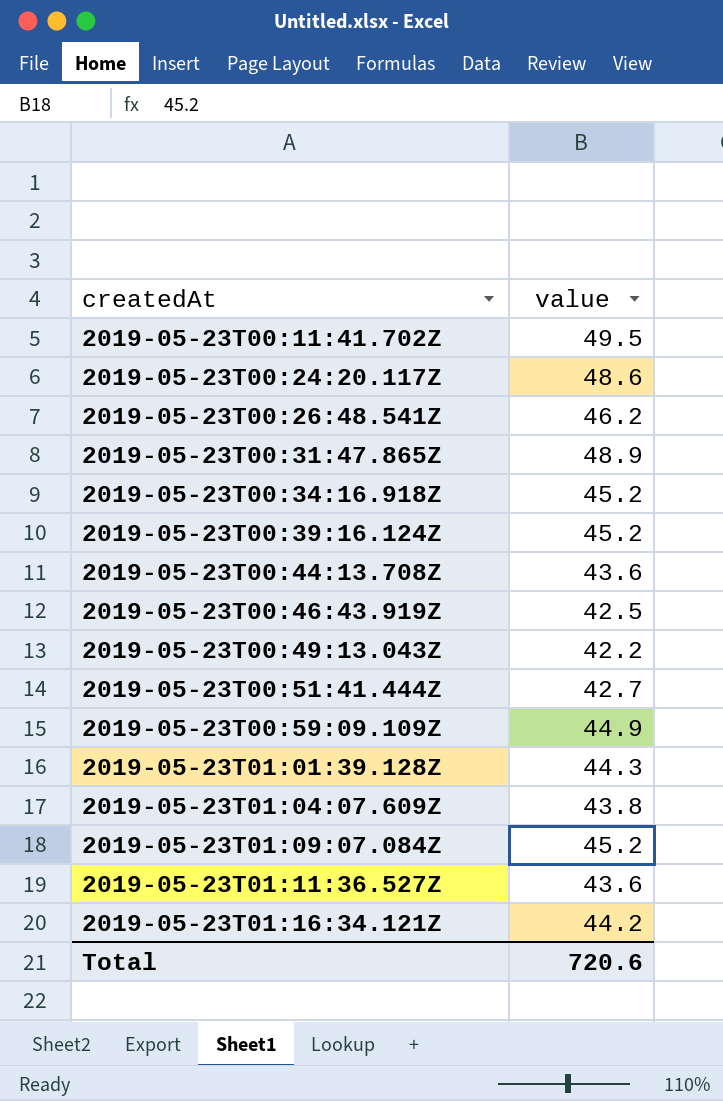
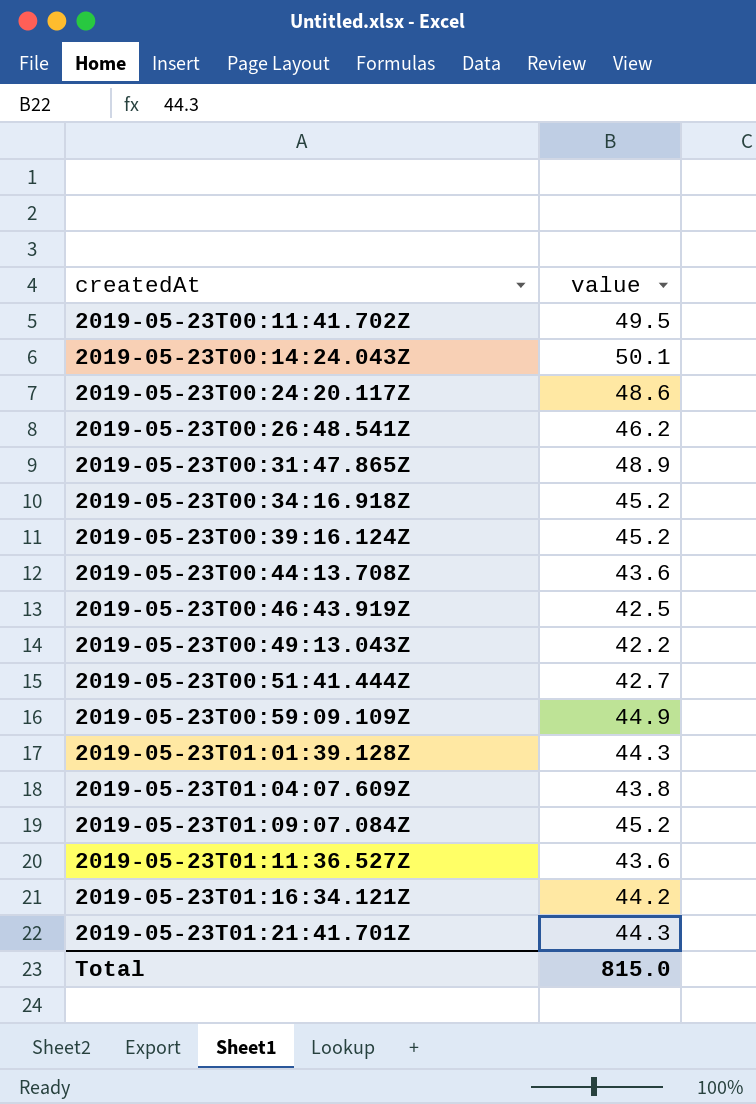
row 2019-05-23T00:14:24.043Z: none -> 50.1
row 2019-05-23T01:21:41.701Z: none -> 44.3
Total | value: 720.6 -> 815.0

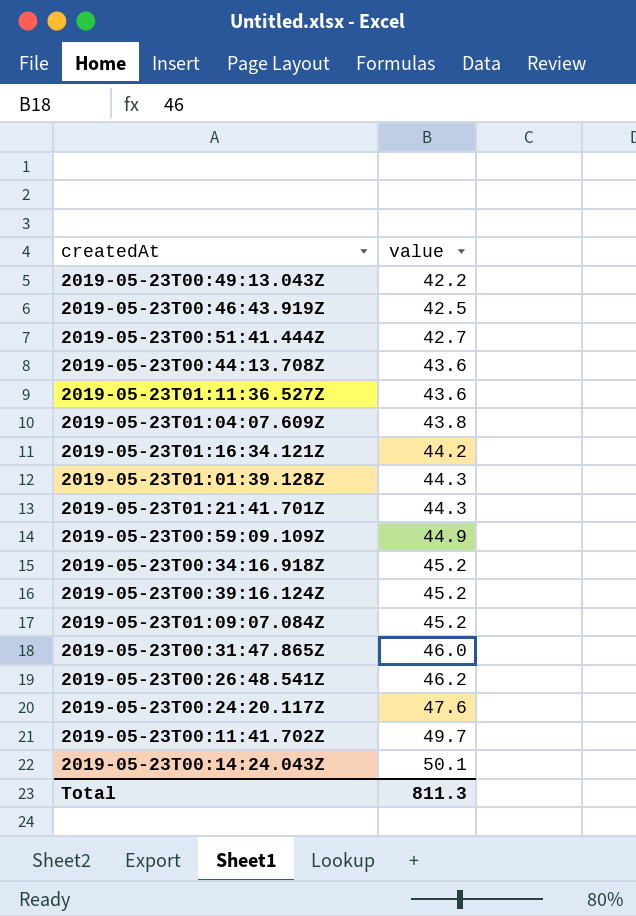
row order: createdAt ascending -> value ascending
2019-05-23T00:31:47.865Z | value: 48.9 -> 46.0
2019-05-23T00:24:20.117Z | value: 48.6 -> 47.6
2019-05-23T00:11:41.702Z | value: 49.5 -> 49.7
Total | value: 815.0 -> 811.3

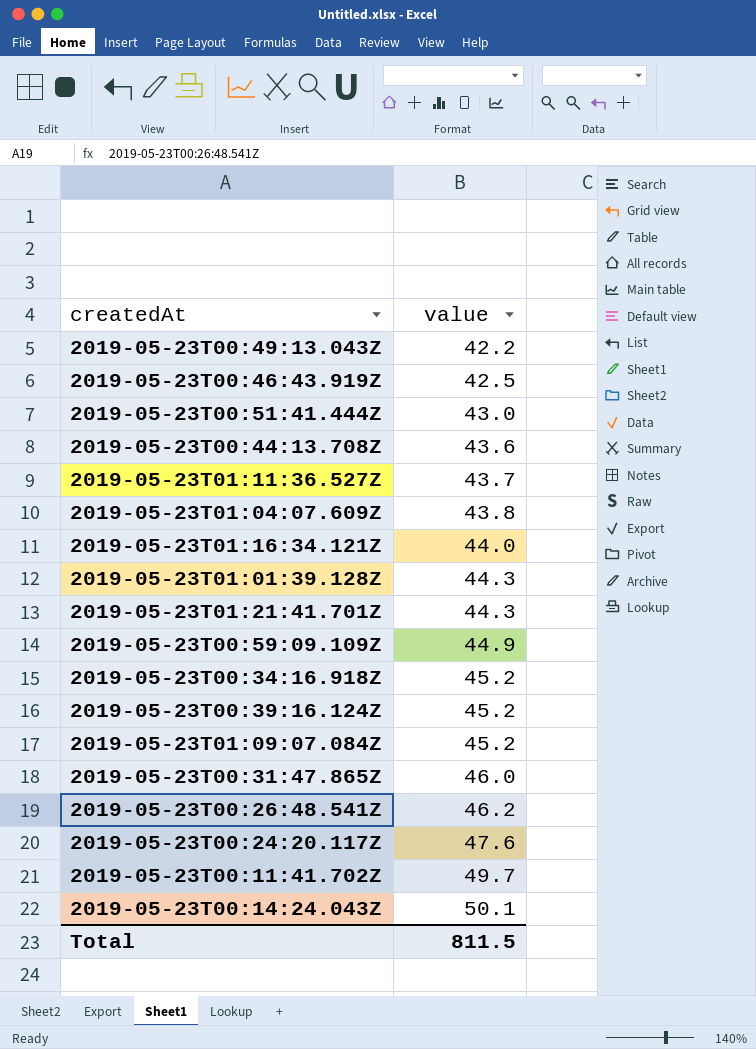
2019-05-23T00:51:41.444Z | value: 42.7 -> 43.0
2019-05-23T01:11:36.527Z | value: 43.6 -> 43.7
2019-05-23T01:16:34.121Z | value: 44.2 -> 44.0
Total | value: 811.3 -> 811.5

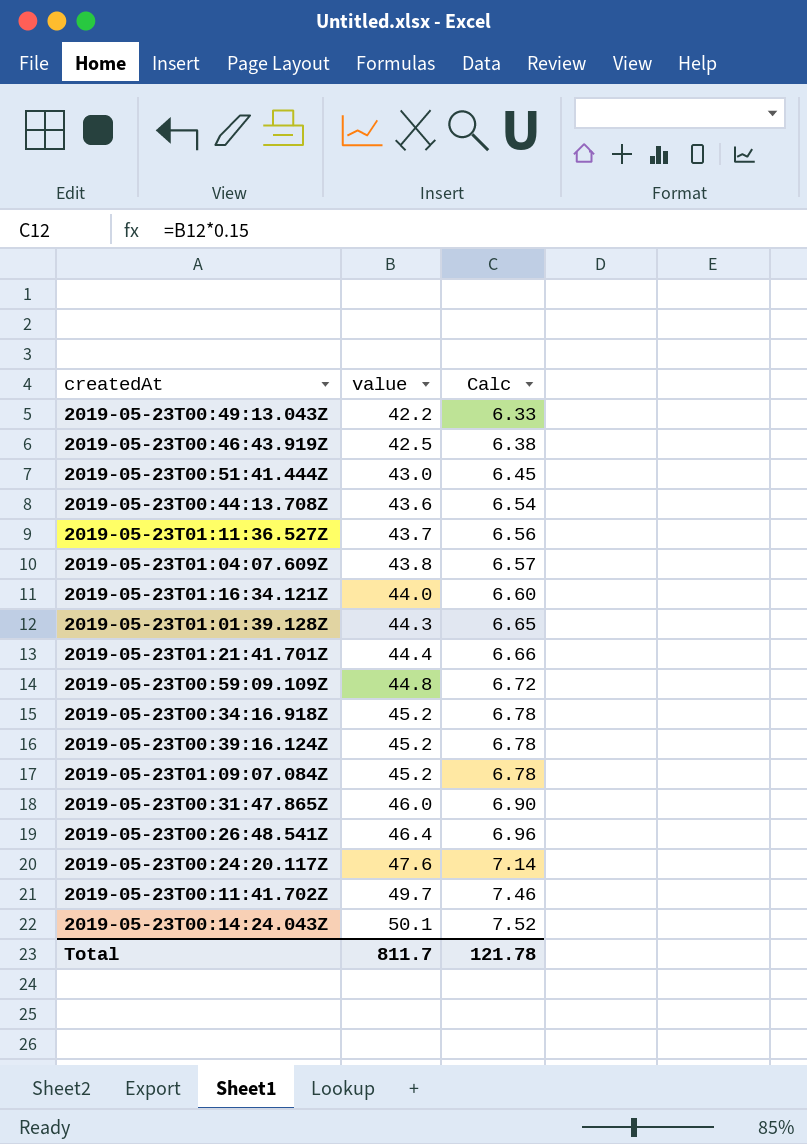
column Calc | formula: none -> [value] * 0.15
2019-05-23T01:21:41.701Z | value: 44.3 -> 44.4
2019-05-23T00:59:09.109Z | value: 44.9 -> 44.8
2019-05-23T00:26:48.541Z | value: 46.2 -> 46.4
Total | value: 811.5 -> 811.7

